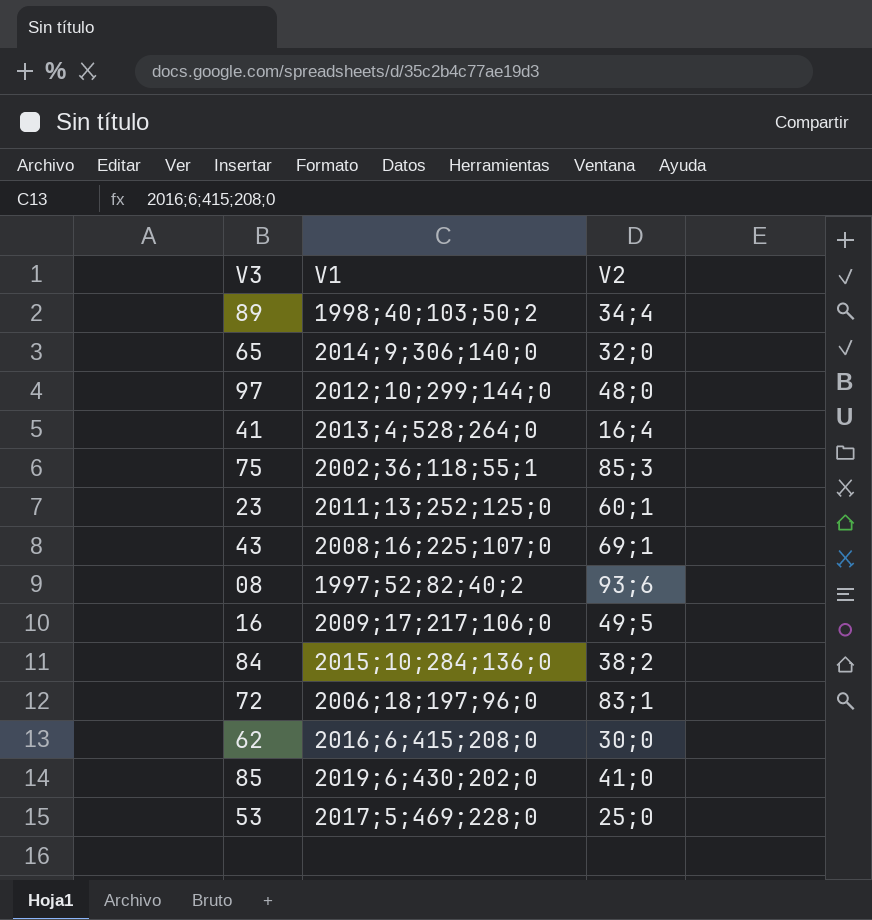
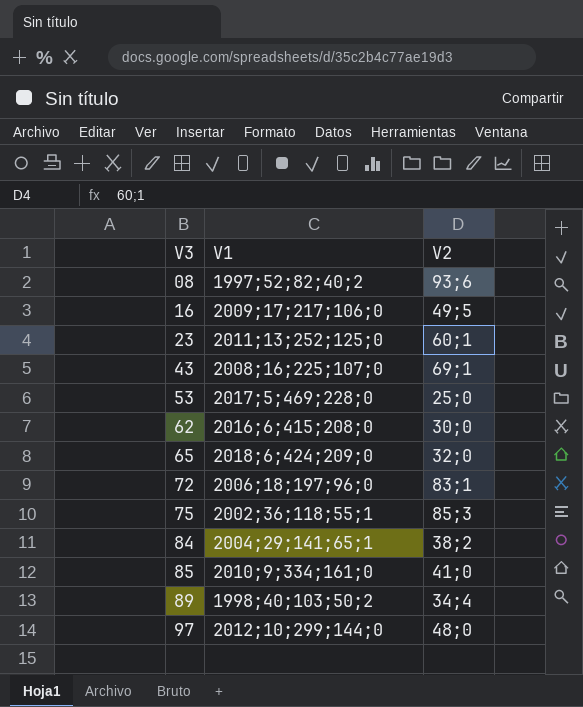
row order: none -> V3 ascending
row 41: 2013;4;528;264;0 | 16;4 -> none
65 | V1: 2014;9;306;140;0 -> 2018;6;424;209;0
84 | V1: 2015;10;284;136;0 -> 2004;29;141;65;1
85 | V1: 2019;6;430;202;0 -> 2010;9;334;161;0

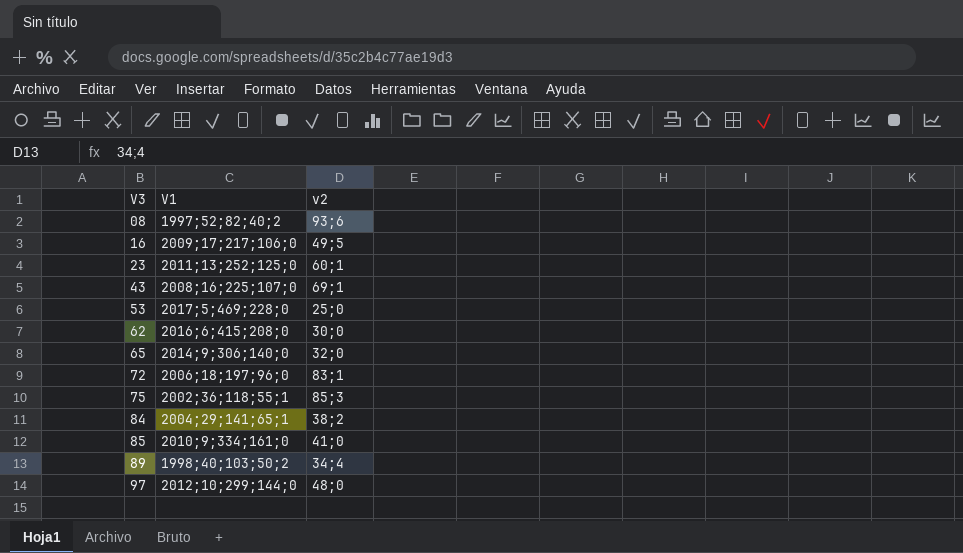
column name: V2 -> v2
65 | V1: 2018;6;424;209;0 -> 2014;9;306;140;0

